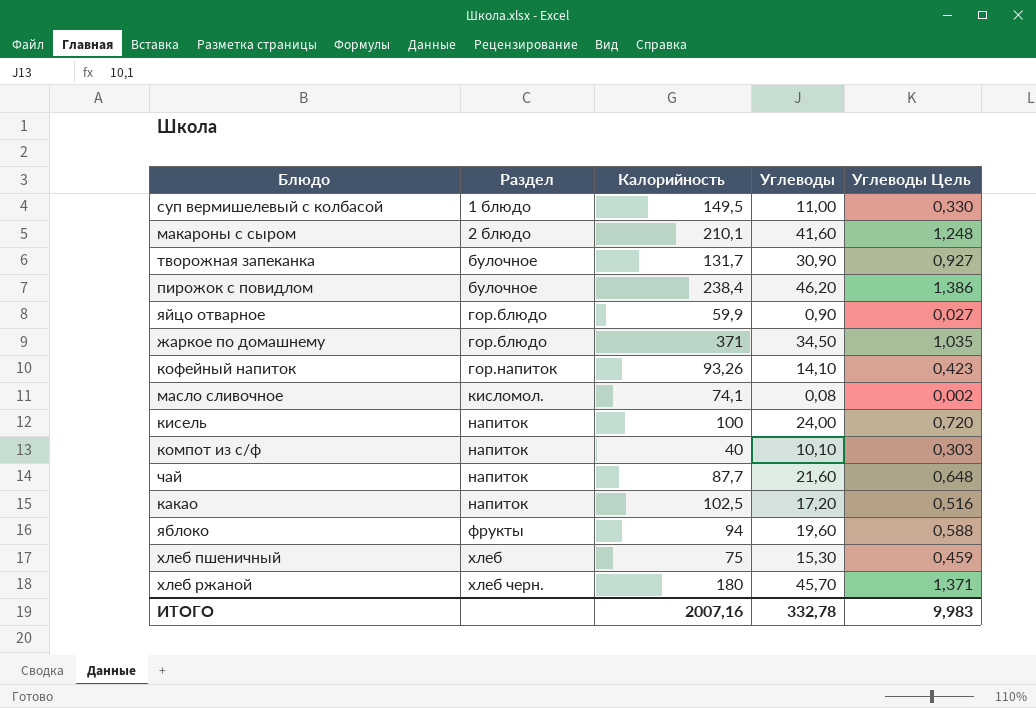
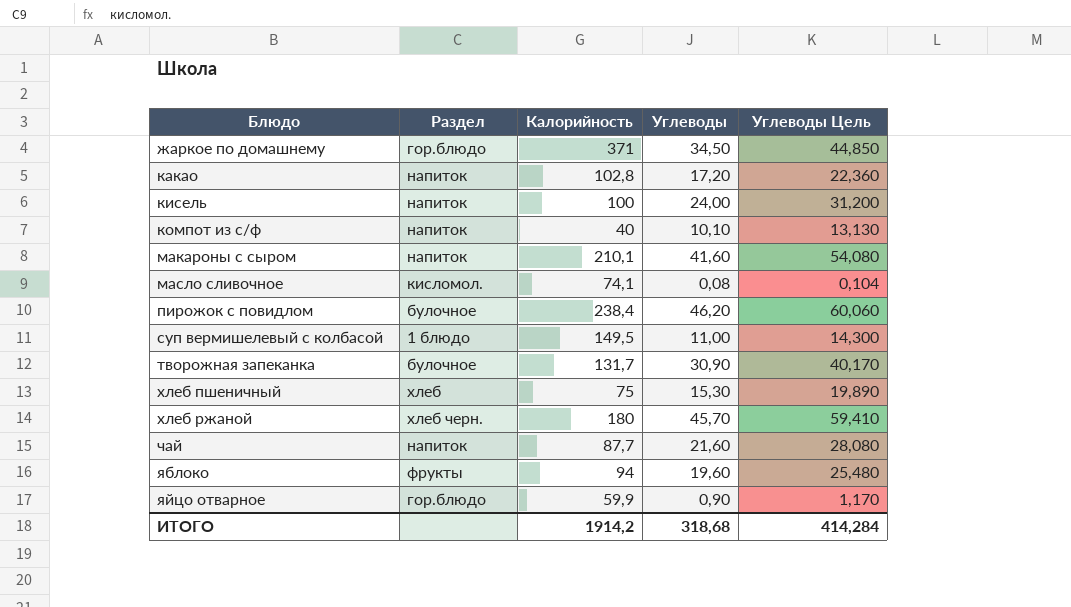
row order: Раздел ascending -> Блюдо ascending
column Углеводы Цель | formula: [Углеводы] * 0,03 -> [Углеводы] * 1,3
row кофейный напиток: гор.напиток | 93,26 | 14,10 | 0,423 -> none
какао | Калорийность: 102,5 -> 102,8
макароны с сыром | Раздел: 2 блюдо -> напиток
ИТОГО | Калорийность: 2007,16 -> 1914,2
ИТОГО | Углеводы: 332,78 -> 318,68
ИТОГО | Углеводы Цель: 9,983 -> 414,284

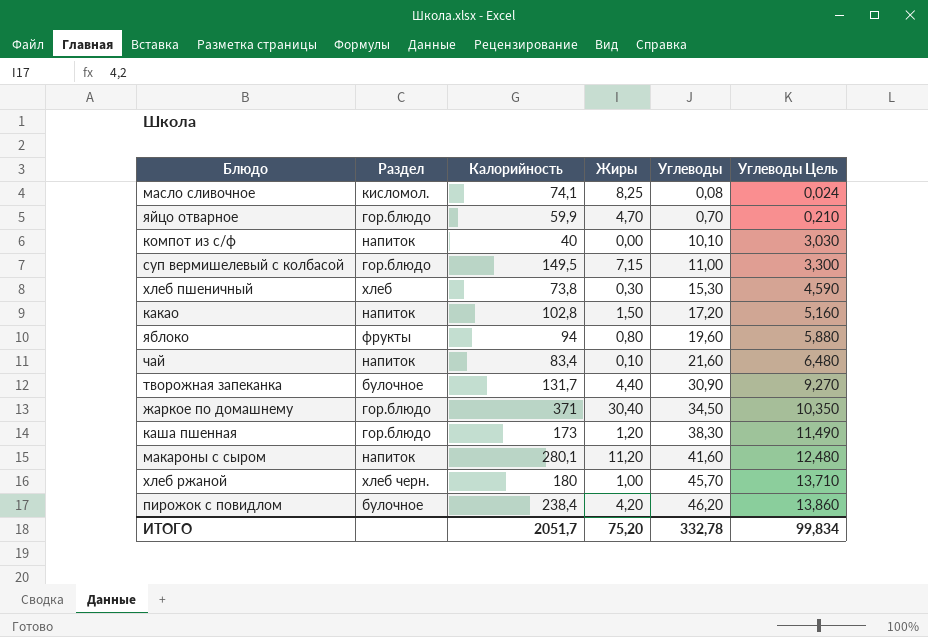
row order: Блюдо ascending -> Углеводы ascending
column Жиры | position: none -> 4
column Углеводы Цель | formula: [Углеводы] * 1,3 -> [Углеводы] * 0,3
row кисель: напиток | 100 | 24,00 | 31,200 -> none
яйцо отварное | Углеводы: 0,90 -> 0,70
суп вермишелевый с колбасой | Раздел: 1 блюдо -> гор.блюдо
хлеб пшеничный | Калорийность: 75 -> 73,8
чай | Калорийность: 87,7 -> 83,4
row каша пшенная: none -> гор.блюдо | 173 | 1,20 | 38,30 | 11,490
макароны с сыром | Калорийность: 210,1 -> 280,1
ИТОГО | Калорийность: 1914,2 -> 2051,7
ИТОГО | Углеводы: 318,68 -> 332,78
ИТОГО | Углеводы Цель: 414,284 -> 99,834

